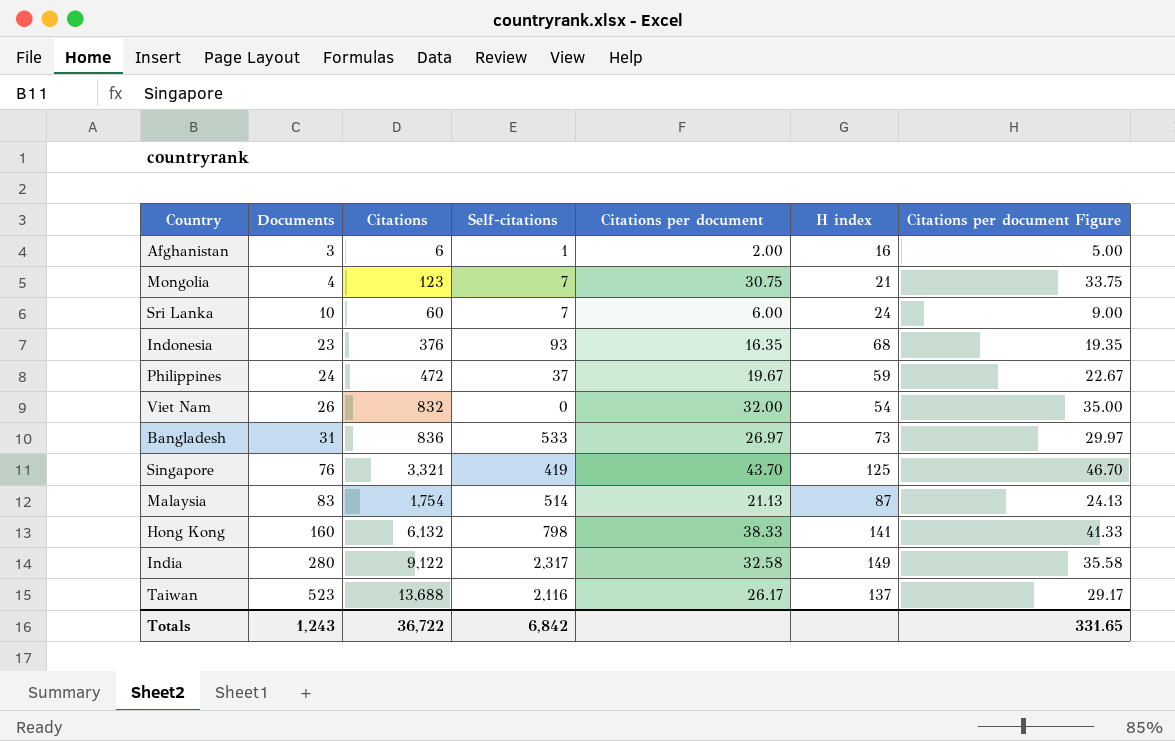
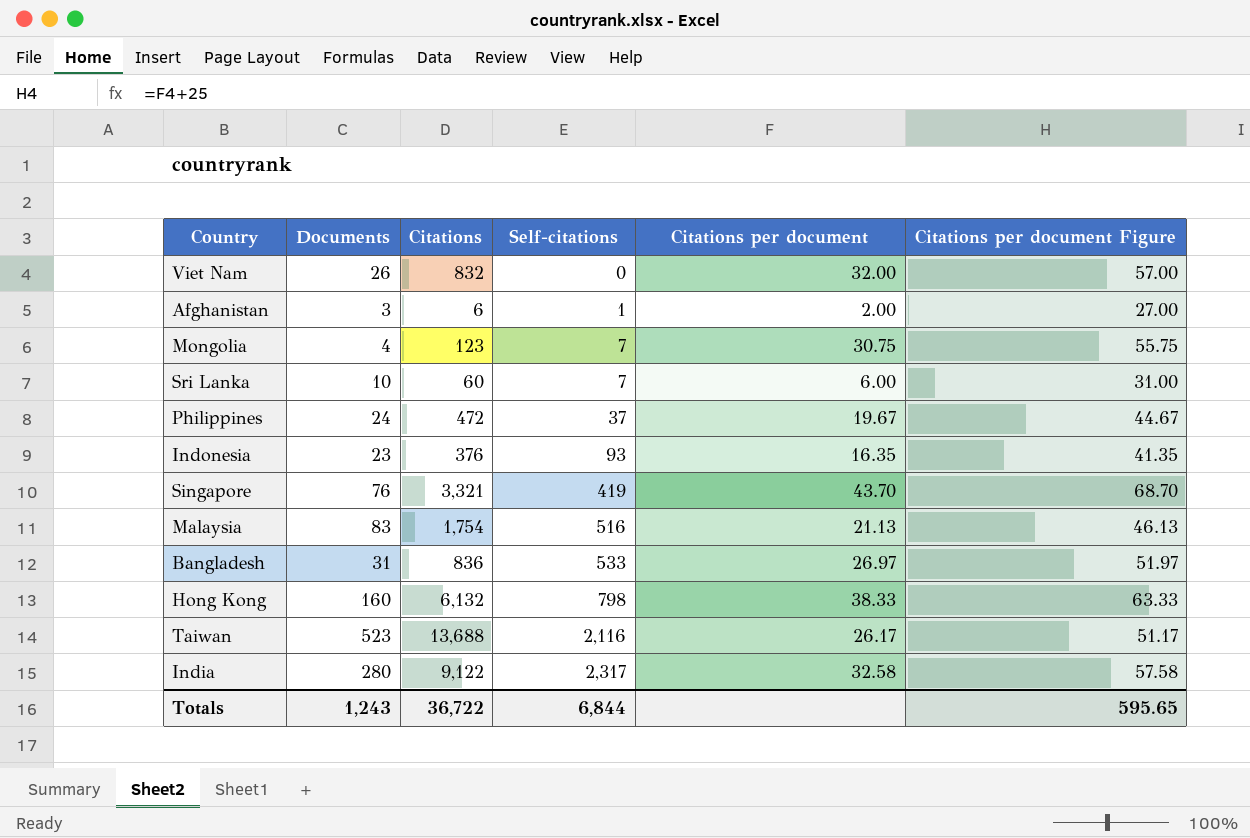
row order: Documents ascending -> Self-citations ascending
column H index | position: 6 -> none
column Citations per document Figure | formula: [Citations per document] + 3 -> [Citations per document] + 25
Malaysia | Self-citations: 514 -> 516
Totals | Self-citations: 6,842 -> 6,844
Totals | Citations per document Figure: 331.65 -> 595.65

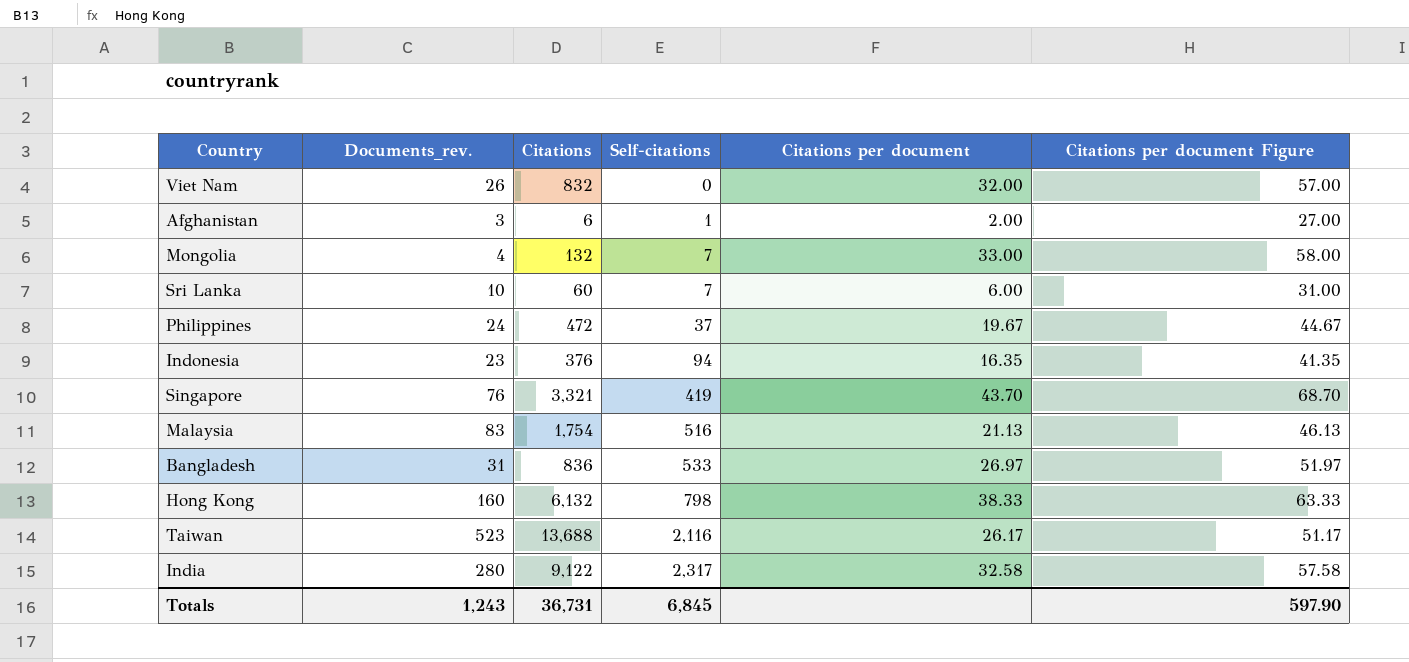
column name: Documents -> Documents_rev.
Mongolia | Citations: 123 -> 132
Mongolia | Citations per document: 30.75 -> 33.00
Mongolia | Citations per document Figure: 55.75 -> 58.00
Indonesia | Self-citations: 93 -> 94
Totals | Citations: 36,722 -> 36,731
Totals | Self-citations: 6,844 -> 6,845
Totals | Citations per document Figure: 595.65 -> 597.90

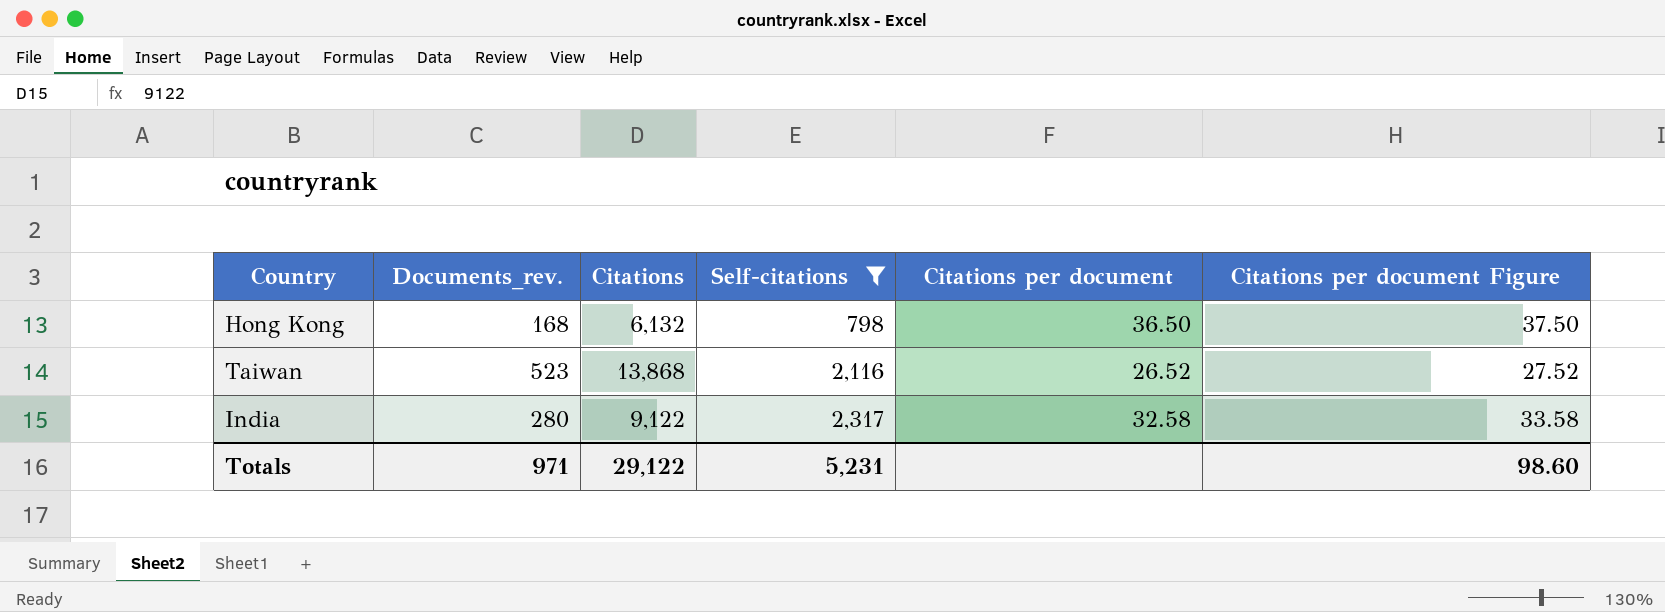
filter: none -> Self-citations >= 798
column Citations per document Figure | formula: [Citations per document] + 25 -> [Citations per document] + 1
Hong Kong | Documents_rev.: 160 -> 168
Hong Kong | Citations per document: 38.33 -> 36.50
Taiwan | Citations: 13,688 -> 13,868
Taiwan | Citations per document: 26.17 -> 26.52
Totals | Documents_rev.: 1,243 -> 971
Totals | Citations: 36,731 -> 29,122
Totals | Self-citations: 6,845 -> 5,231
Totals | Citations per document Figure: 597.90 -> 98.60

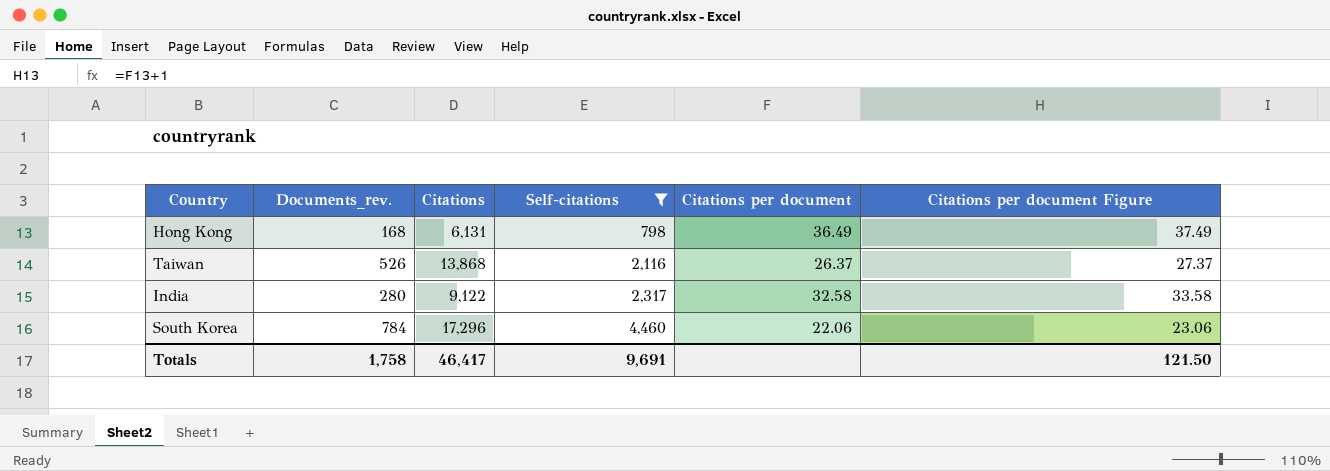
Hong Kong | Citations: 6,132 -> 6,131
Hong Kong | Citations per document: 36.50 -> 36.49
Hong Kong | Citations per document Figure: 37.50 -> 37.49
Taiwan | Documents_rev.: 523 -> 526
Taiwan | Citations per document: 26.52 -> 26.37
Taiwan | Citations per document Figure: 27.52 -> 27.37
row South Korea: none -> 784 | 17,296 | 4,460 | 22.06 | 23.06
Totals | Documents_rev.: 971 -> 1,758
Totals | Citations: 29,122 -> 46,417
Totals | Self-citations: 5,231 -> 9,691
Totals | Citations per document Figure: 98.60 -> 121.50

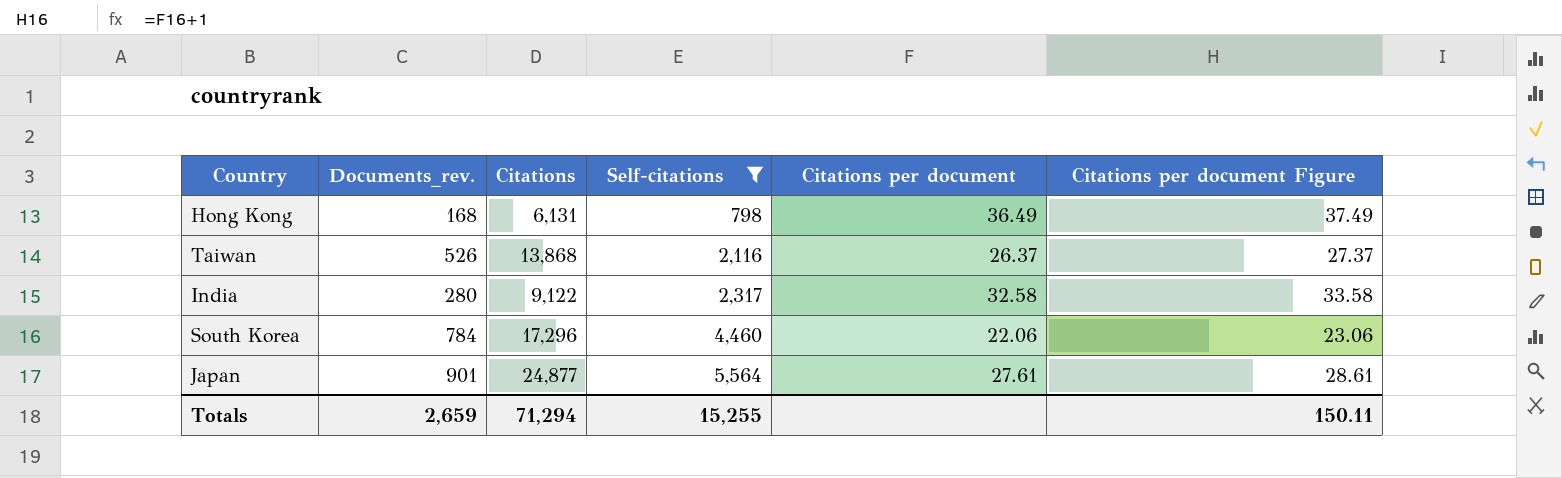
row Japan: none -> 901 | 24,877 | 5,564 | 27.61 | 28.61
Totals | Documents_rev.: 1,758 -> 2,659
Totals | Citations: 46,417 -> 71,294
Totals | Self-citations: 9,691 -> 15,255
Totals | Citations per document Figure: 121.50 -> 150.11

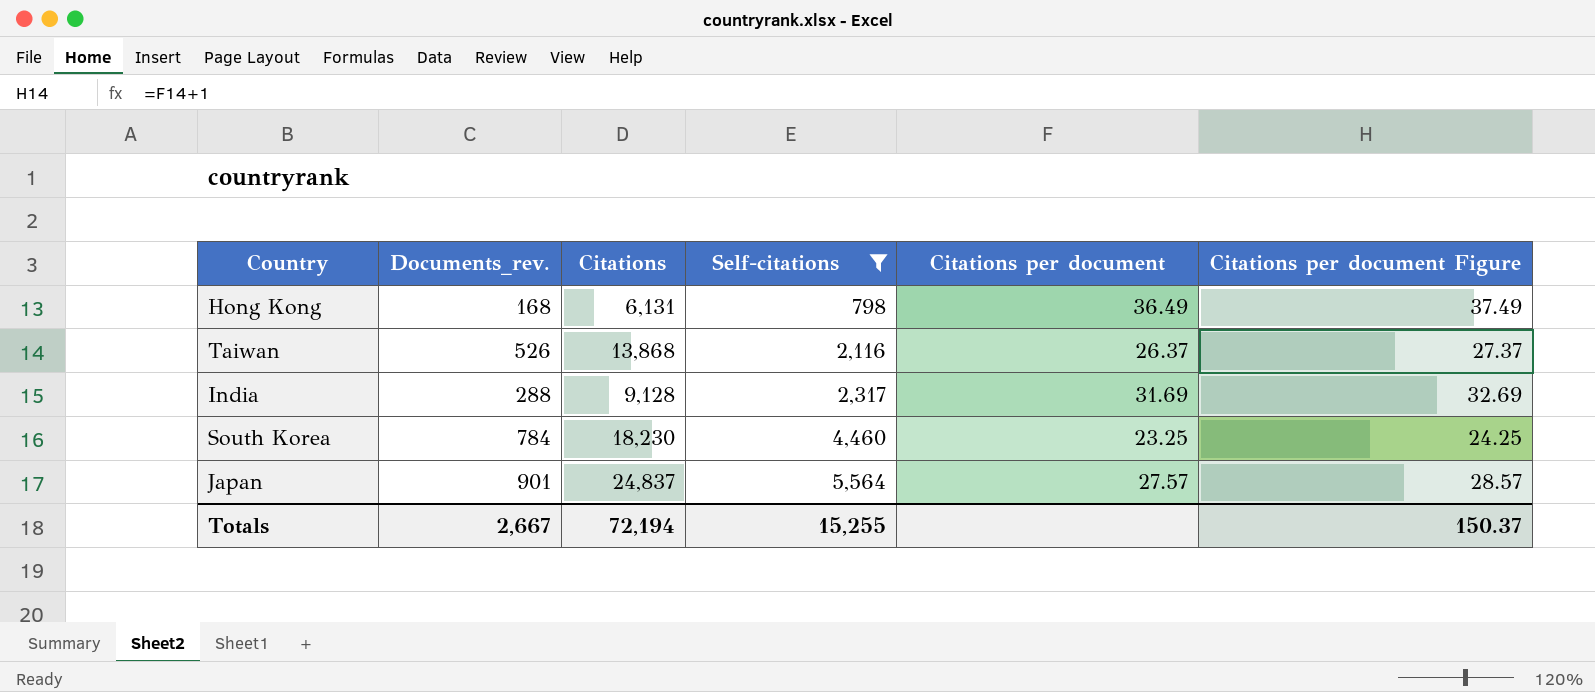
India | Documents_rev.: 280 -> 288
India | Citations: 9,122 -> 9,128
India | Citations per document: 32.58 -> 31.69
India | Citations per document Figure: 33.58 -> 32.69
South Korea | Citations: 17,296 -> 18,230
South Korea | Citations per document: 22.06 -> 23.25
South Korea | Citations per document Figure: 23.06 -> 24.25
Japan | Citations: 24,877 -> 24,837
Japan | Citations per document: 27.61 -> 27.57
Japan | Citations per document Figure: 28.61 -> 28.57
Totals | Documents_rev.: 2,659 -> 2,667
Totals | Citations: 71,294 -> 72,194
Totals | Citations per document Figure: 150.11 -> 150.37

